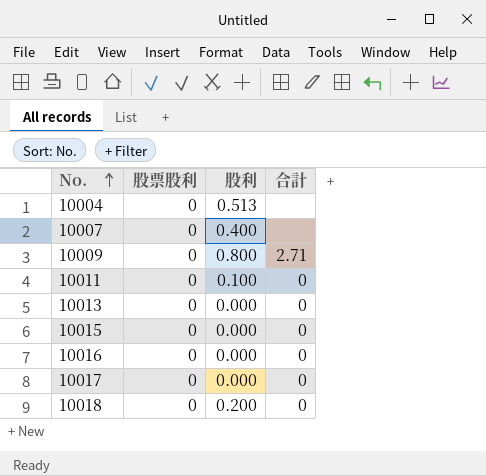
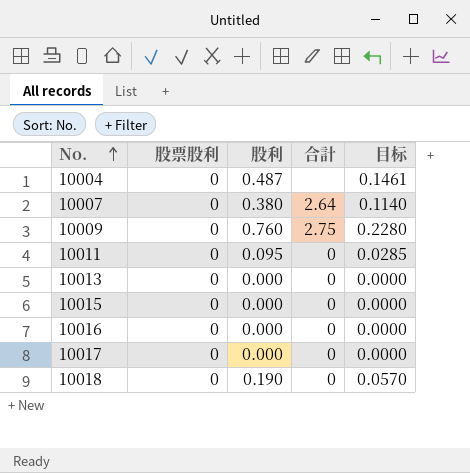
column 目标 | formula: none -> [股利] * 0.3
10004 | 股利: 0.513 -> 0.487
10007 | 股利: 0.400 -> 0.380
10007 | 合計: none -> 2.64
10009 | 股利: 0.800 -> 0.760
10009 | 合計: 2.71 -> 2.75
10011 | 股利: 0.100 -> 0.095
10018 | 股利: 0.200 -> 0.190

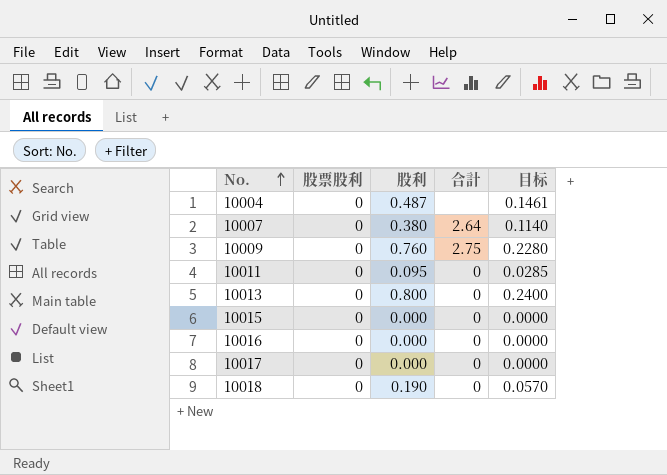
10013 | 股利: 0.000 -> 0.800
10013 | 目标: 0.0000 -> 0.2400

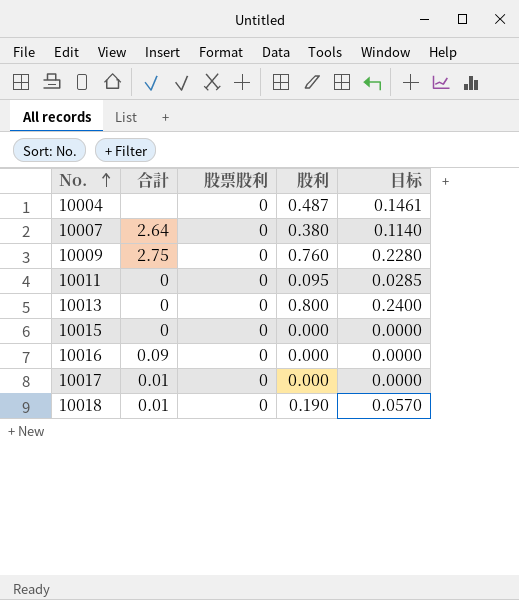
column 合計 | position: 4 -> 2
10016 | 合計: 0 -> 0.09
10017 | 合計: 0 -> 0.01
10018 | 合計: 0 -> 0.01

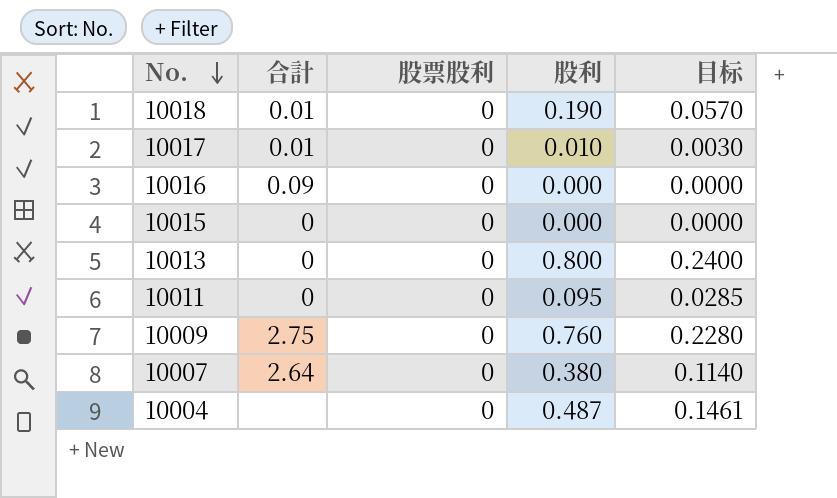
row order: No. ascending -> No. descending
10017 | 股利: 0.000 -> 0.010
10017 | 目标: 0.0000 -> 0.0030

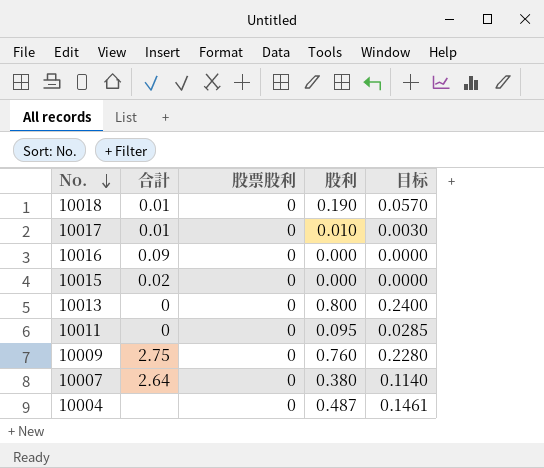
10015 | 合計: 0 -> 0.02

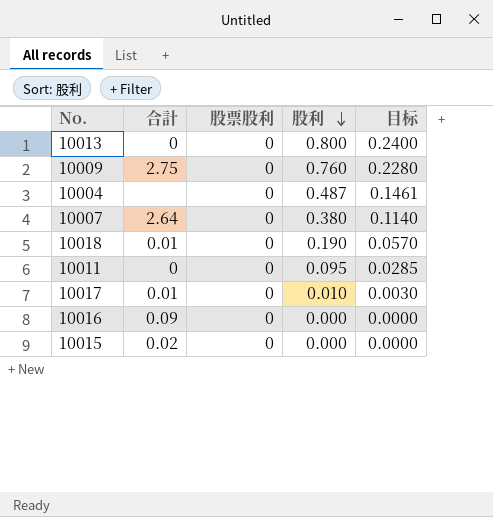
row order: No. descending -> 股利 descending

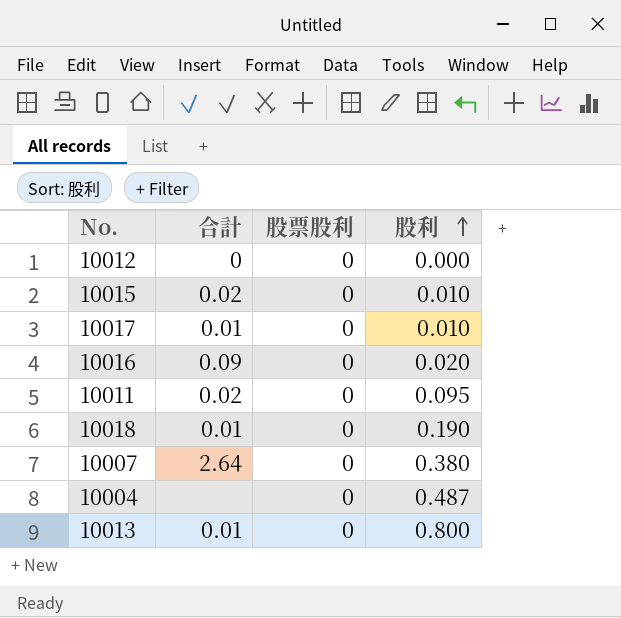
row order: 股利 descending -> 股利 ascending
column 目标 | formula: [股利] * 0.3 -> none
row 10009: 2.75 | 0 | 0.760 | 0.2280 -> none
row 10012: none -> 0 | 0 | 0.000
10015 | 股利: 0.000 -> 0.010
10016 | 股利: 0.000 -> 0.020
10011 | 合計: 0 -> 0.02
10013 | 合計: 0 -> 0.01

